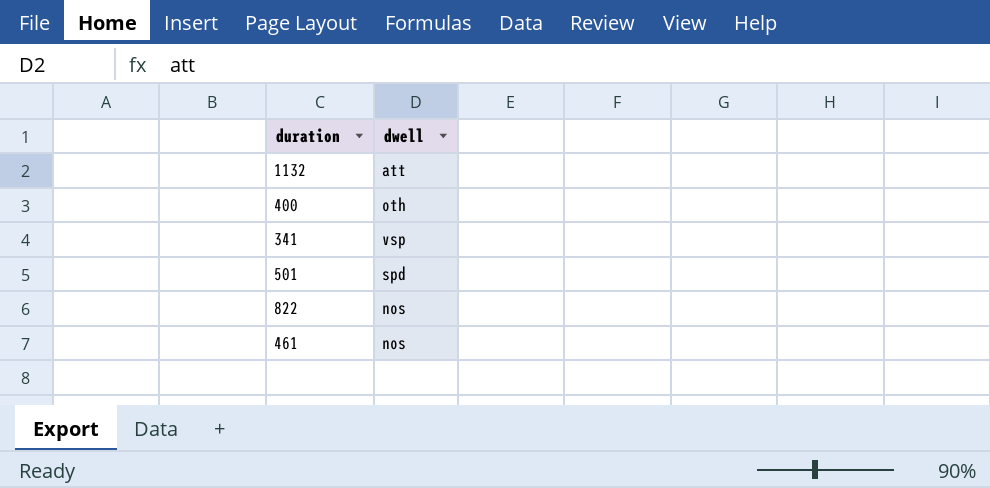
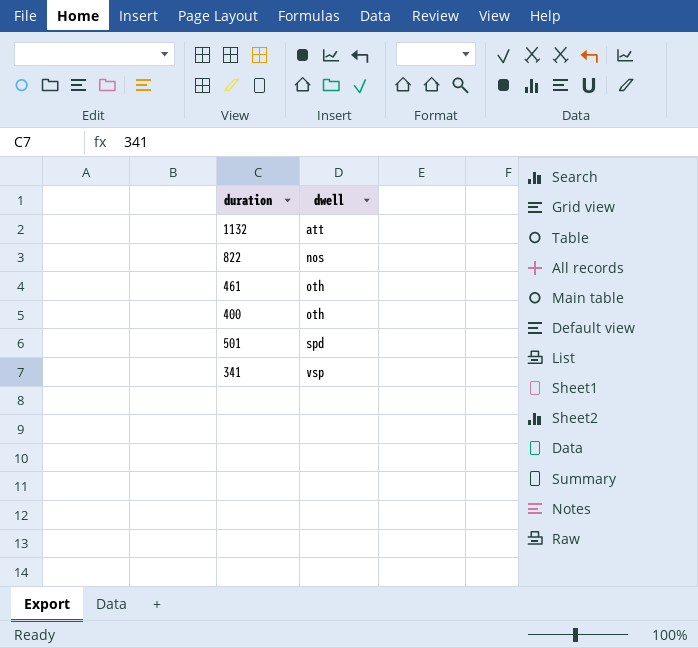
row order: none -> dwell ascending
461 | dwell: nos -> oth

